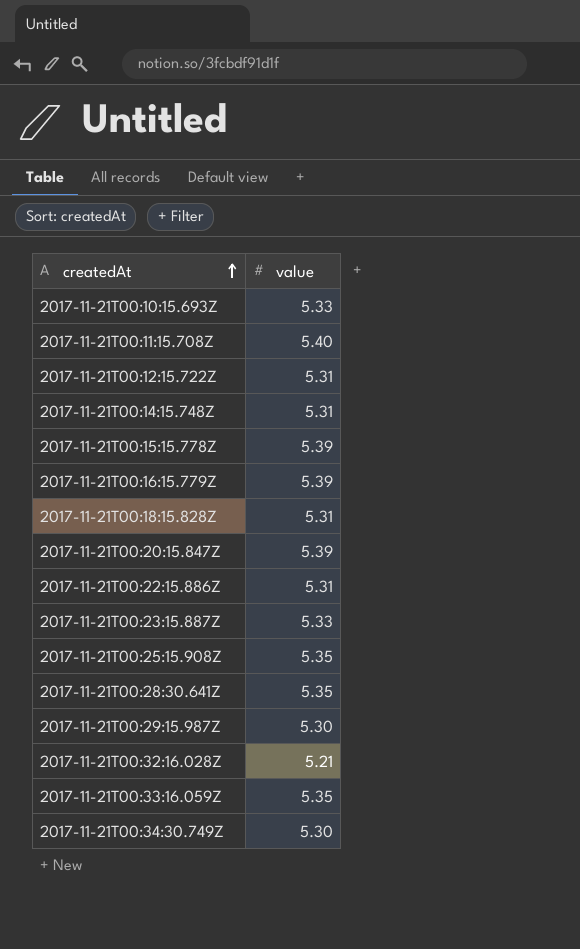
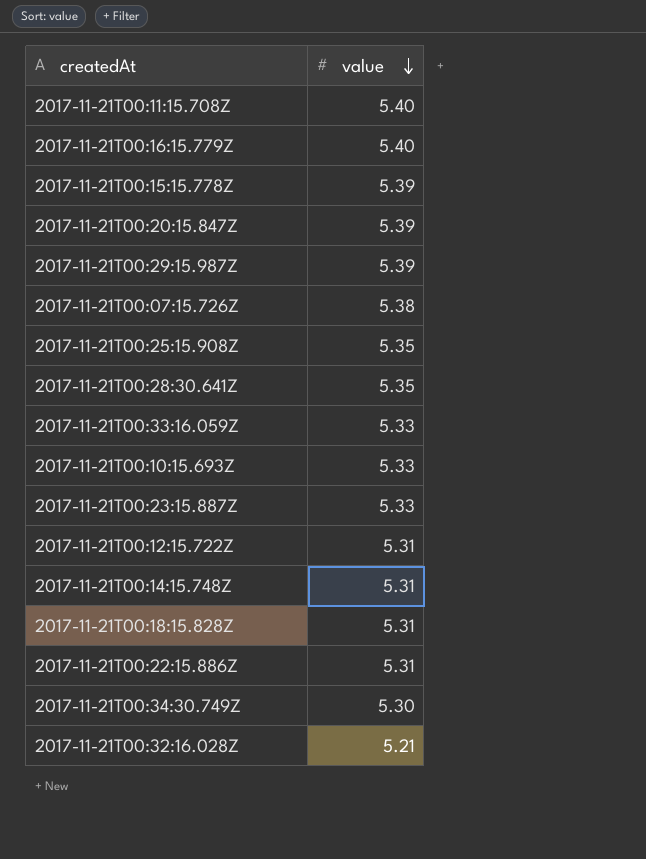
row order: createdAt ascending -> value descending
2017-11-21T00:16:15.779Z | value: 5.39 -> 5.40
2017-11-21T00:29:15.987Z | value: 5.30 -> 5.39
row 2017-11-21T00:07:15.726Z: none -> 5.38
2017-11-21T00:33:16.059Z | value: 5.35 -> 5.33

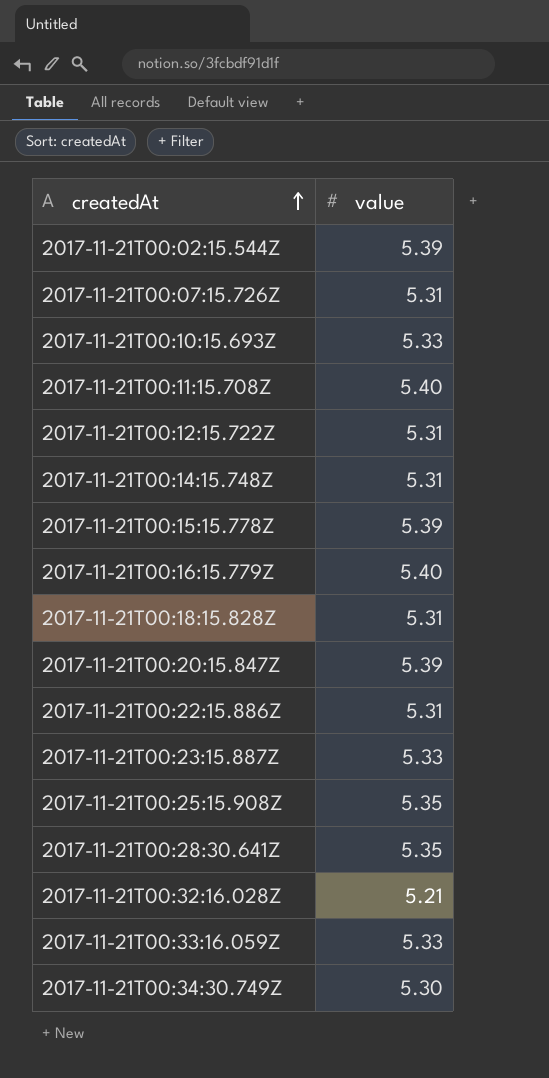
row order: value descending -> createdAt ascending
row 2017-11-21T00:29:15.987Z: 5.39 -> none
row 2017-11-21T00:02:15.544Z: none -> 5.39
2017-11-21T00:07:15.726Z | value: 5.38 -> 5.31

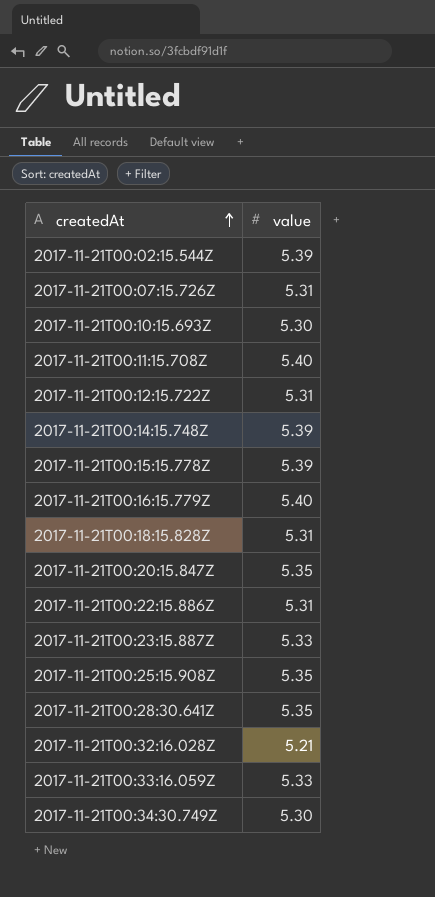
2017-11-21T00:10:15.693Z | value: 5.33 -> 5.30
2017-11-21T00:14:15.748Z | value: 5.31 -> 5.39
2017-11-21T00:20:15.847Z | value: 5.39 -> 5.35

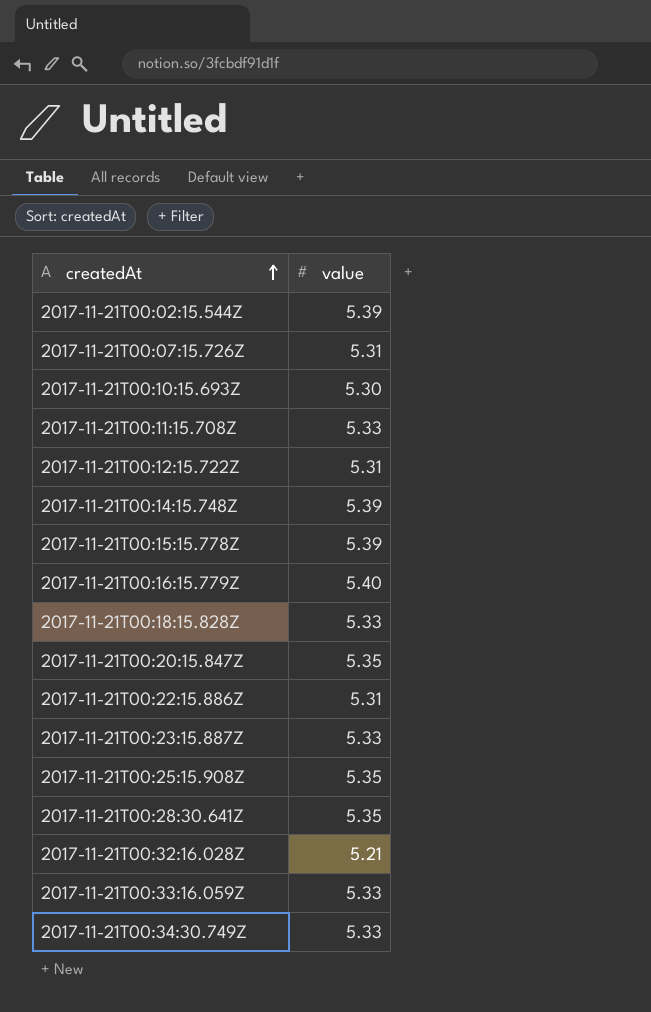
2017-11-21T00:11:15.708Z | value: 5.40 -> 5.33
2017-11-21T00:18:15.828Z | value: 5.31 -> 5.33
2017-11-21T00:34:30.749Z | value: 5.30 -> 5.33

